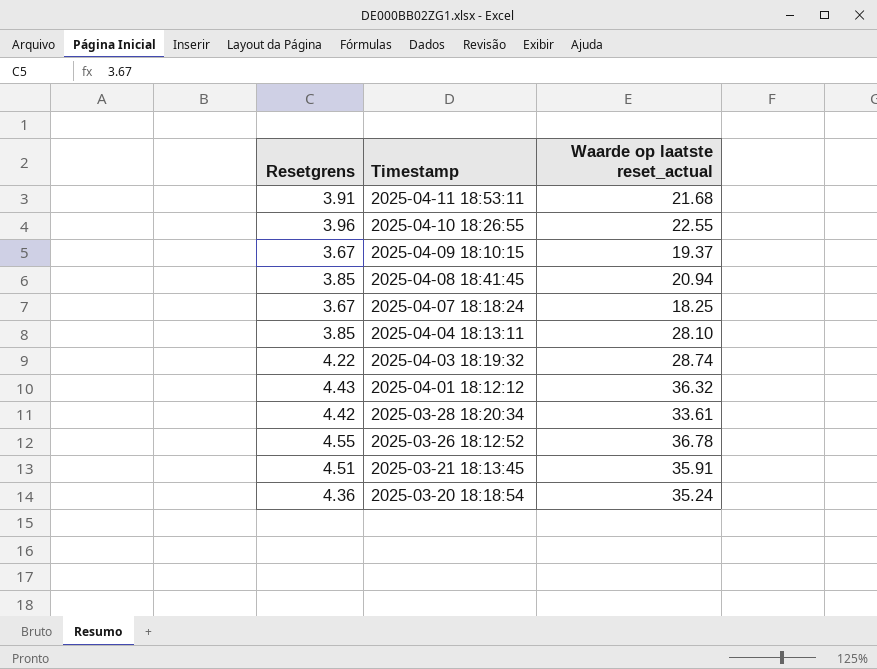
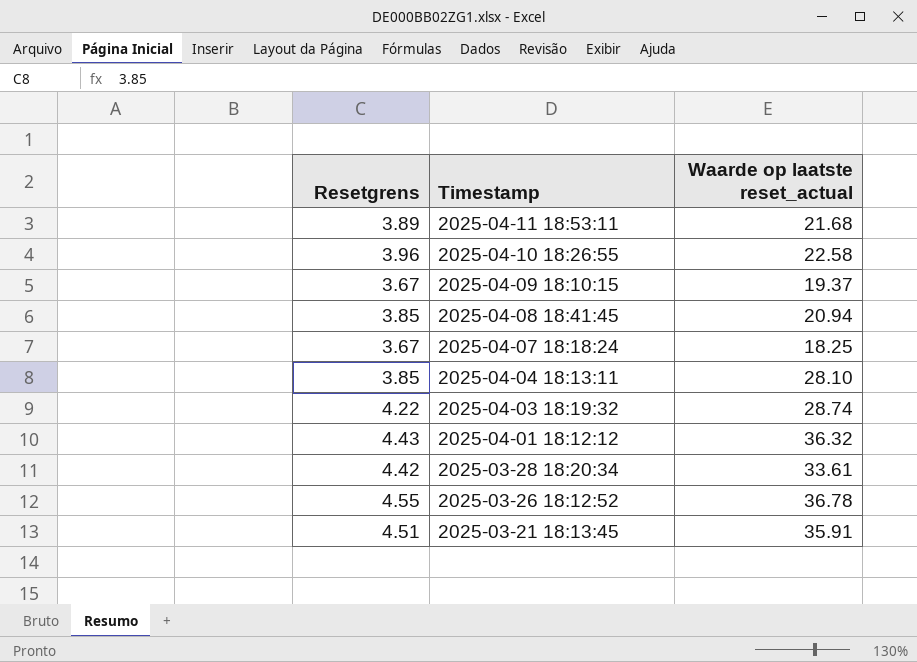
row 2025-03-20 18:18:54: 4.36 | 35.24 -> none
2025-04-11 18:53:11 | Resetgrens: 3.91 -> 3.89
2025-04-10 18:26:55 | Waarde op laatste reset_actual: 22.55 -> 22.58

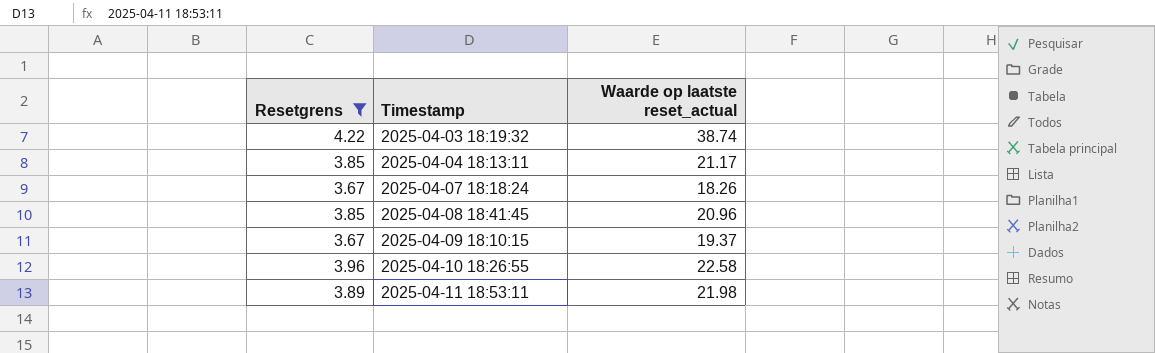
filter: none -> Resetgrens <= 4.22
row order: Timestamp descending -> Timestamp ascending
2025-04-03 18:19:32 | Waarde op laatste reset_actual: 28.74 -> 38.74
2025-04-04 18:13:11 | Waarde op laatste reset_actual: 28.10 -> 21.17
2025-04-07 18:18:24 | Waarde op laatste reset_actual: 18.25 -> 18.26
2025-04-08 18:41:45 | Waarde op laatste reset_actual: 20.94 -> 20.96
2025-04-11 18:53:11 | Waarde op laatste reset_actual: 21.68 -> 21.98

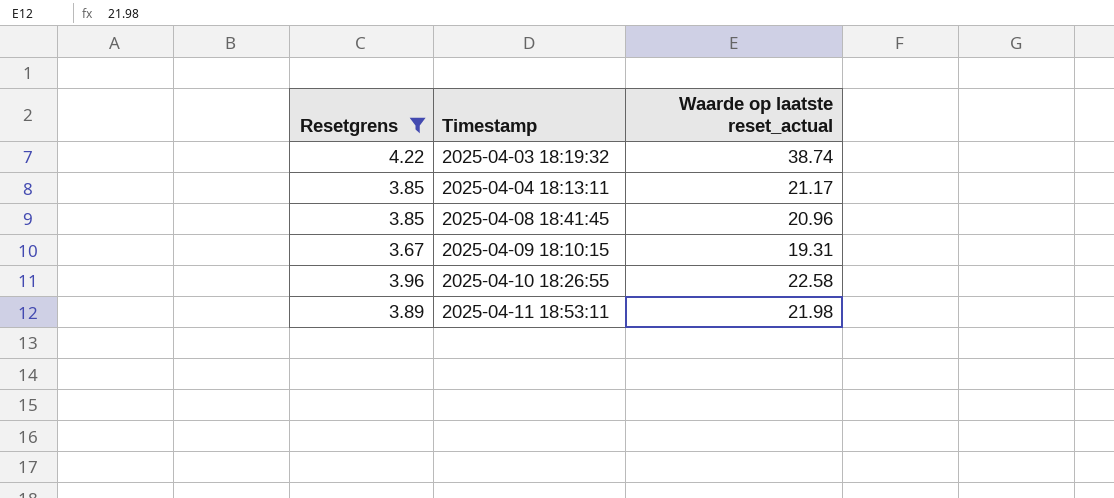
row 2025-04-07 18:18:24: 3.67 | 18.26 -> none
2025-04-09 18:10:15 | Waarde op laatste reset_actual: 19.37 -> 19.31

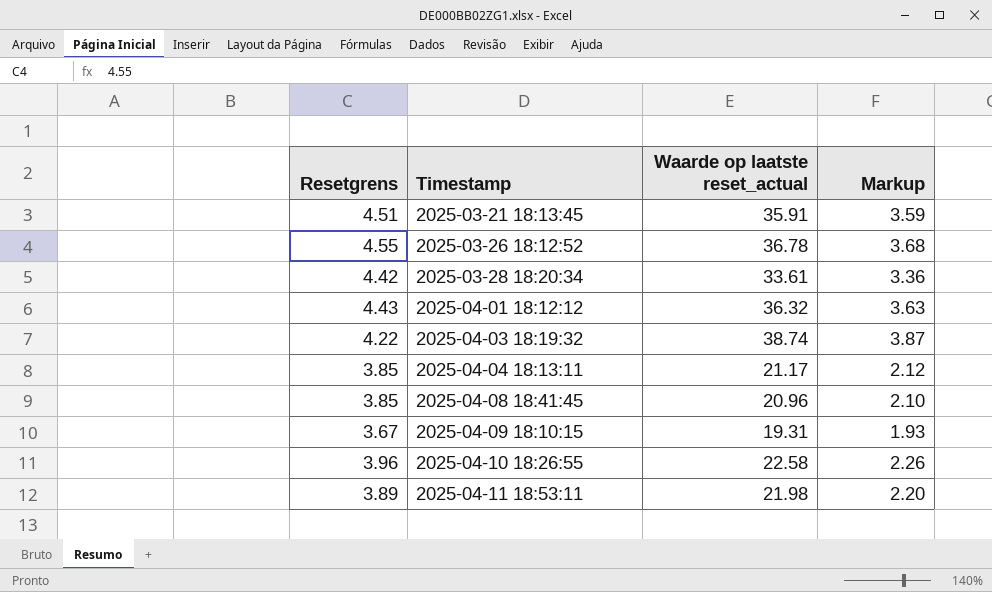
filter: Resetgrens <= 4.22 -> none
column Markup | formula: none -> [Waarde op laatste reset_actual] * 0.1

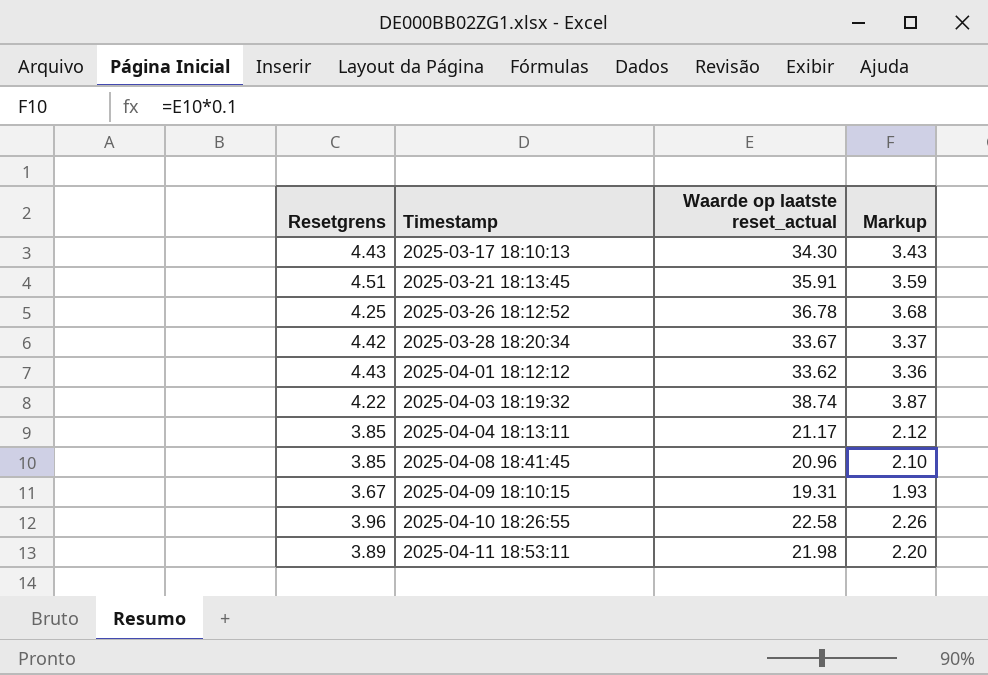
row 2025-03-17 18:10:13: none -> 4.43 | 34.30 | 3.43
2025-03-26 18:12:52 | Resetgrens: 4.55 -> 4.25
2025-03-28 18:20:34 | Waarde op laatste reset_actual: 33.61 -> 33.67
2025-03-28 18:20:34 | Markup: 3.36 -> 3.37
2025-04-01 18:12:12 | Waarde op laatste reset_actual: 36.32 -> 33.62
2025-04-01 18:12:12 | Markup: 3.63 -> 3.36

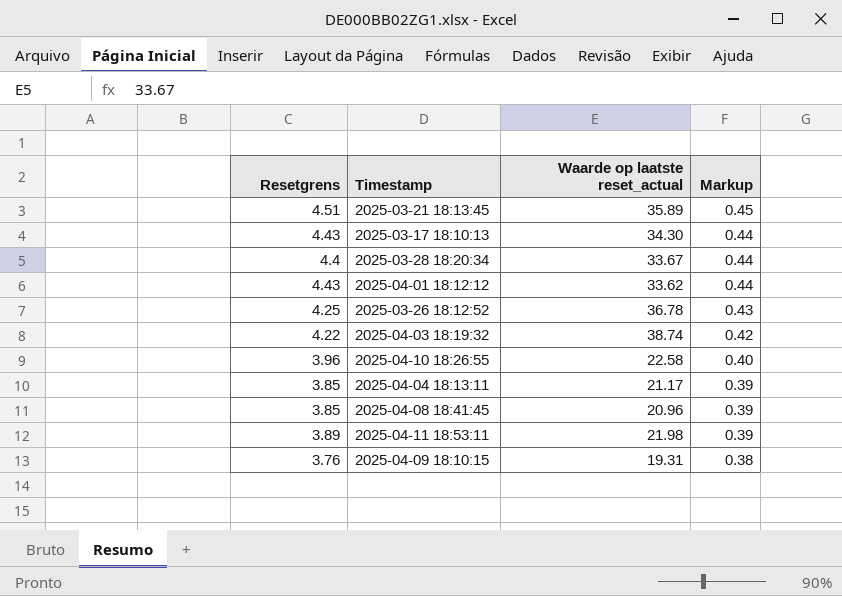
row order: Timestamp ascending -> Markup descending
column Markup | formula: [Waarde op laatste reset_actual] * 0.1 -> [Resetgrens] * 0.1
2025-03-21 18:13:45 | Waarde op laatste reset_actual: 35.91 -> 35.89
2025-03-28 18:20:34 | Resetgrens: 4.42 -> 4.4
2025-04-09 18:10:15 | Resetgrens: 3.67 -> 3.76

